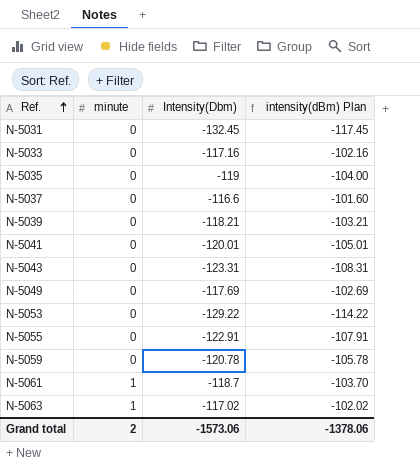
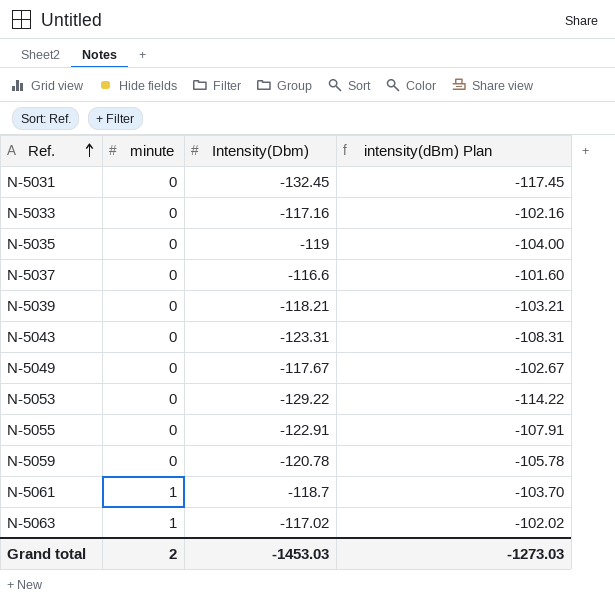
row N-5041: 0 | -120.01 | -105.01 -> none
N-5049 | Intensity(Dbm): -117.69 -> -117.67
N-5049 | intensity(dBm) Plan: -102.69 -> -102.67
Grand total | Intensity(Dbm): -1573.06 -> -1453.03
Grand total | intensity(dBm) Plan: -1378.06 -> -1273.03

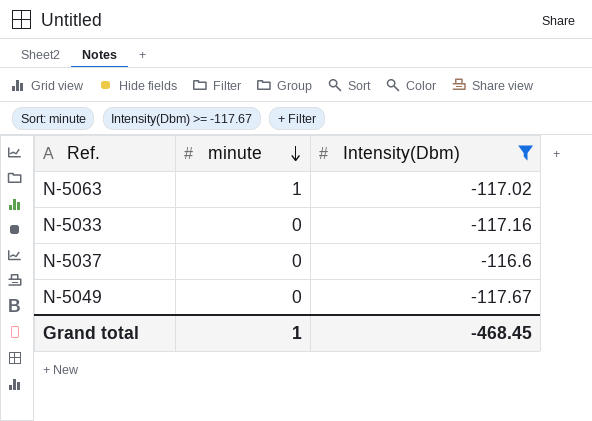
filter: none -> Intensity(Dbm) >= -117.67
row order: Ref. ascending -> minute descending
column intensity(dBm) Plan | formula: [Intensity(Dbm)] + 15 -> none
Grand total | minute: 2 -> 1
Grand total | Intensity(Dbm): -1453.03 -> -468.45

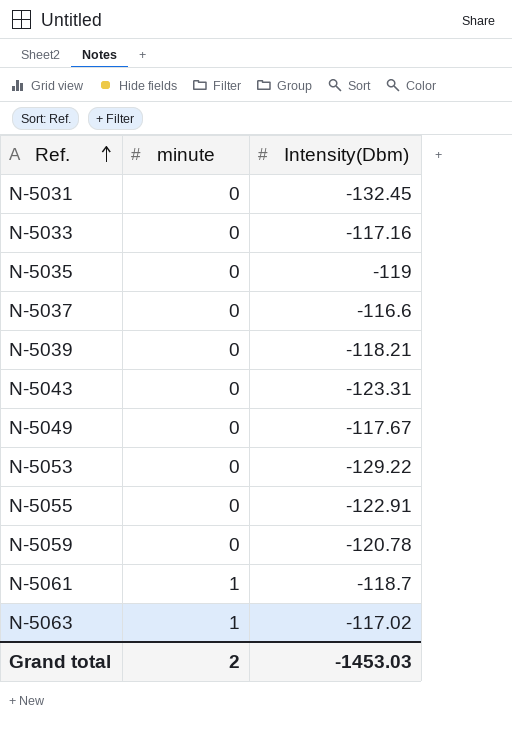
filter: Intensity(Dbm) >= -117.67 -> none
row order: minute descending -> Ref. ascending
Grand total | minute: 1 -> 2
Grand total | Intensity(Dbm): -468.45 -> -1453.03

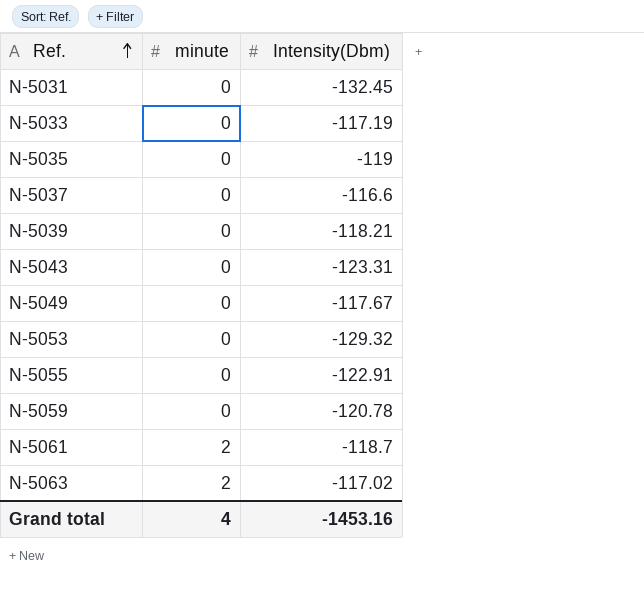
N-5033 | Intensity(Dbm): -117.16 -> -117.19
N-5053 | Intensity(Dbm): -129.22 -> -129.32
N-5061 | minute: 1 -> 2
N-5063 | minute: 1 -> 2
Grand total | minute: 2 -> 4
Grand total | Intensity(Dbm): -1453.03 -> -1453.16

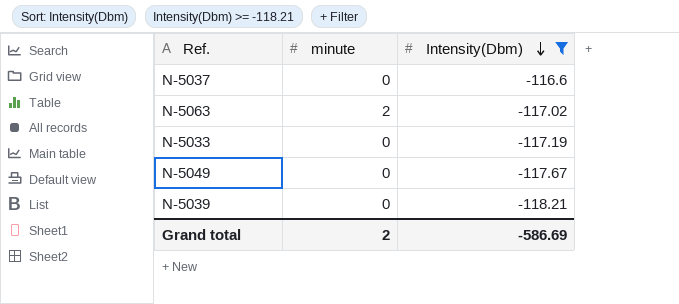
filter: none -> Intensity(Dbm) >= -118.21
row order: Ref. ascending -> Intensity(Dbm) descending
Grand total | minute: 4 -> 2
Grand total | Intensity(Dbm): -1453.16 -> -586.69

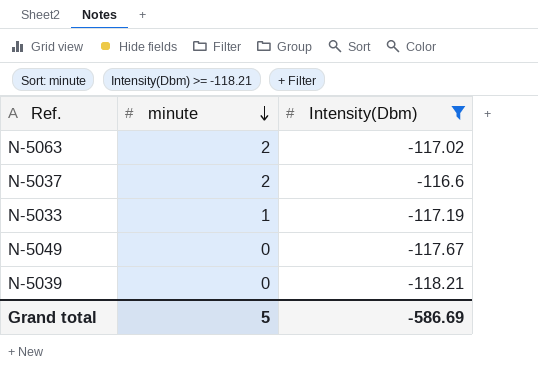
row order: Intensity(Dbm) descending -> minute descending
N-5037 | minute: 0 -> 2
N-5033 | minute: 0 -> 1
Grand total | minute: 2 -> 5

